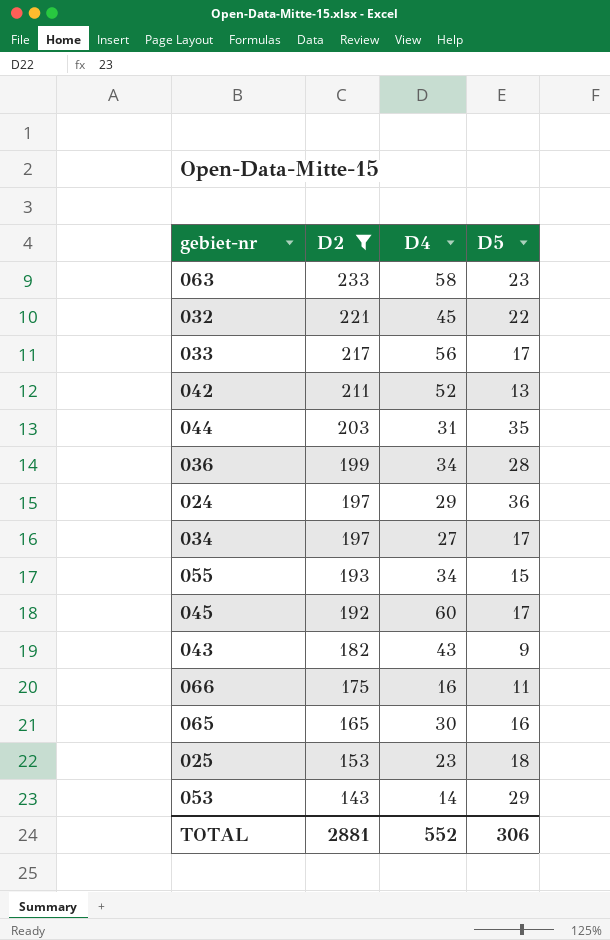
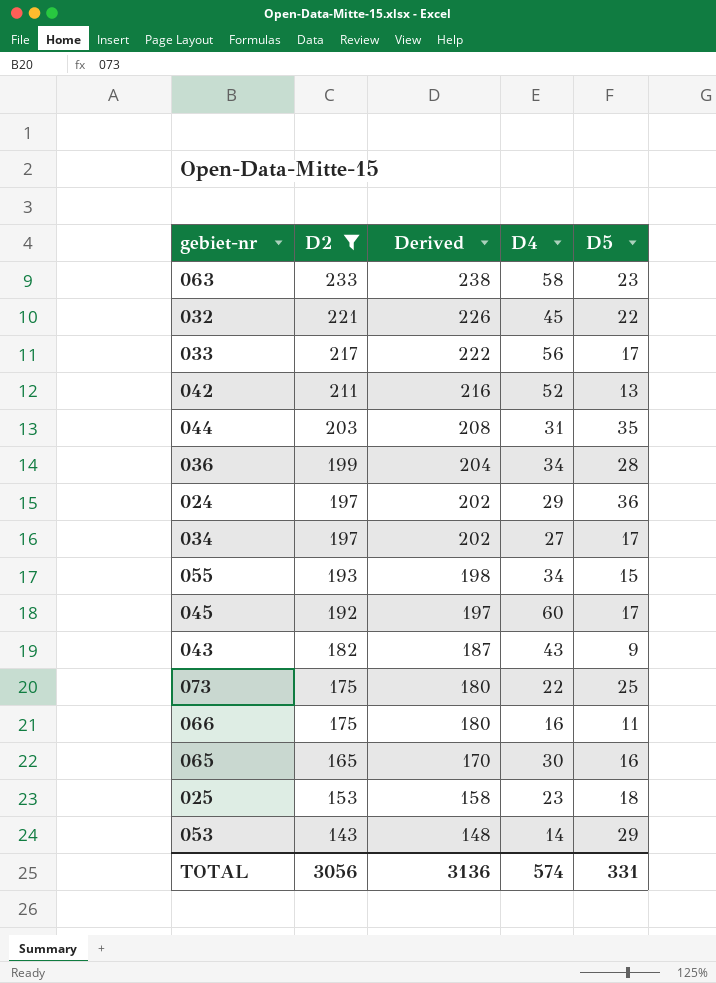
column Derived | formula: none -> [D2] + 5
row 073: none -> 175 | 180 | 22 | 25
TOTAL | D2: 2881 -> 3056
TOTAL | D4: 552 -> 574
TOTAL | D5: 306 -> 331

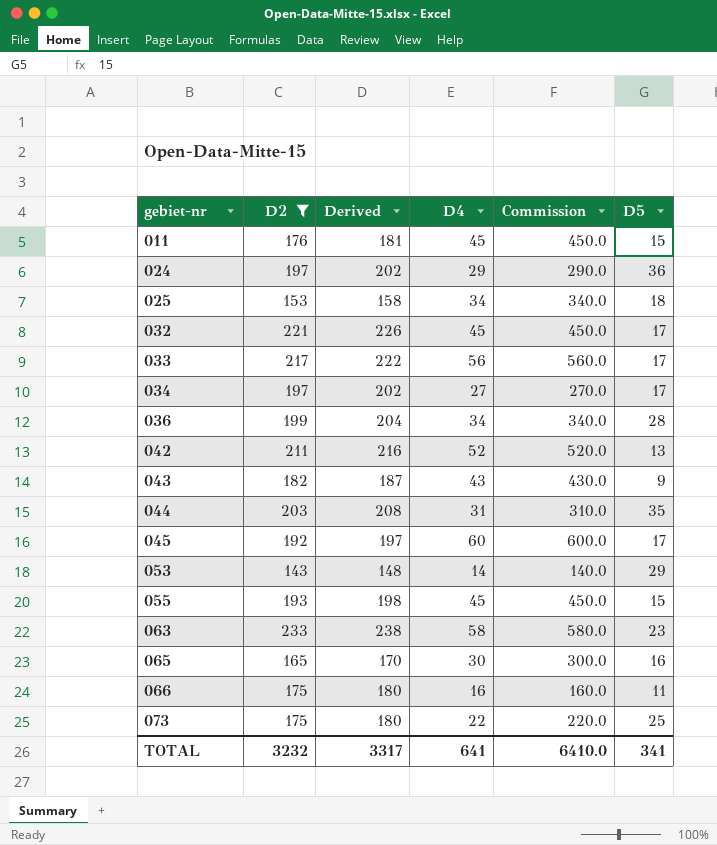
row order: D2 descending -> gebiet-nr ascending
column Commission | formula: none -> [D4] * 10
row 011: none -> 176 | 181 | 45 | 450.0 | 15
025 | D4: 23 -> 34
032 | D5: 22 -> 17
055 | D4: 34 -> 45
TOTAL | D2: 3056 -> 3232
TOTAL | Derived: 3136 -> 3317
TOTAL | D4: 574 -> 641
TOTAL | D5: 331 -> 341

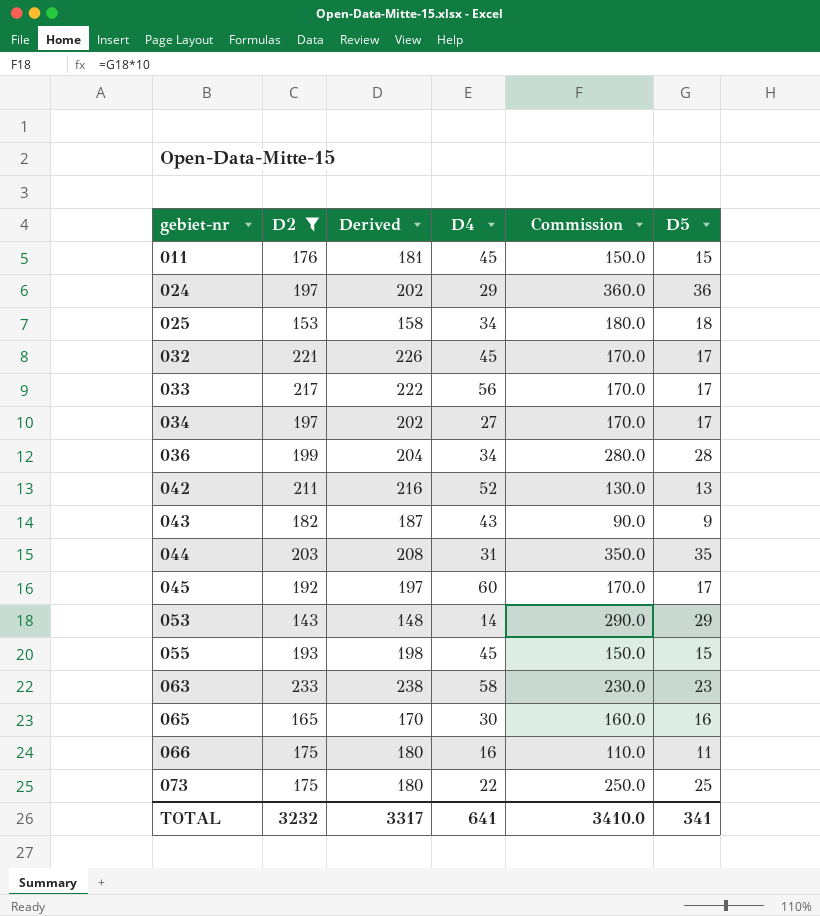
column Commission | formula: [D4] * 10 -> [D5] * 10
TOTAL | Commission: 6410.0 -> 3410.0

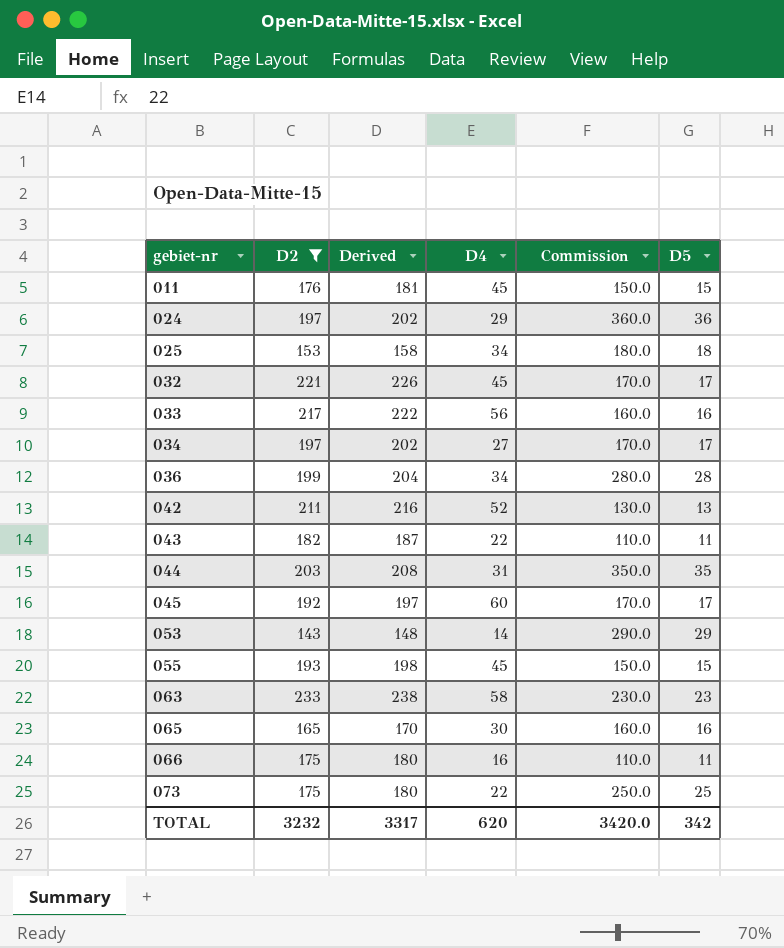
033 | Commission: 170.0 -> 160.0
033 | D5: 17 -> 16
043 | D4: 43 -> 22
043 | Commission: 90.0 -> 110.0
043 | D5: 9 -> 11
TOTAL | D4: 641 -> 620
TOTAL | Commission: 3410.0 -> 3420.0
TOTAL | D5: 341 -> 342

